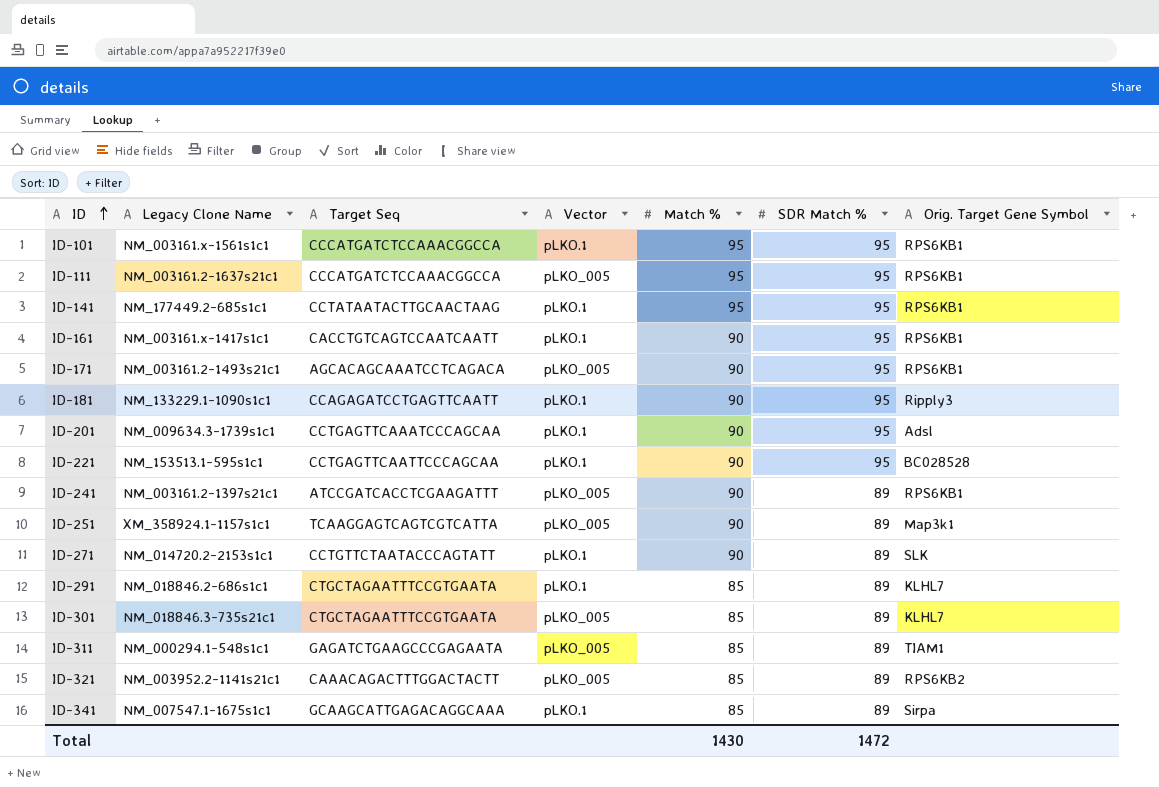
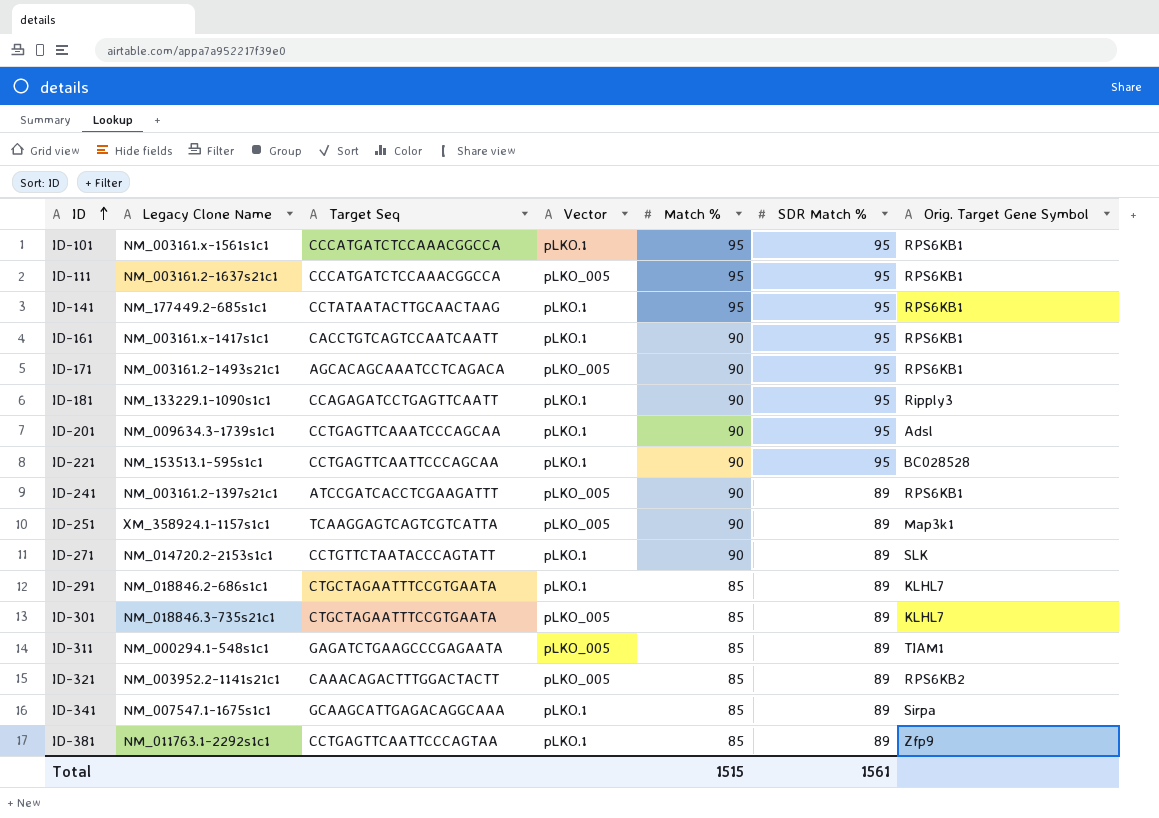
row ID-381: none -> NM_011763.1-2292s1c1 | CCTGAGTTCAATTCCCAGTAA | pLKO.1 | 85 | 89 | Zfp9
Total | Match %: 1430 -> 1515
Total | SDR Match %: 1472 -> 1561

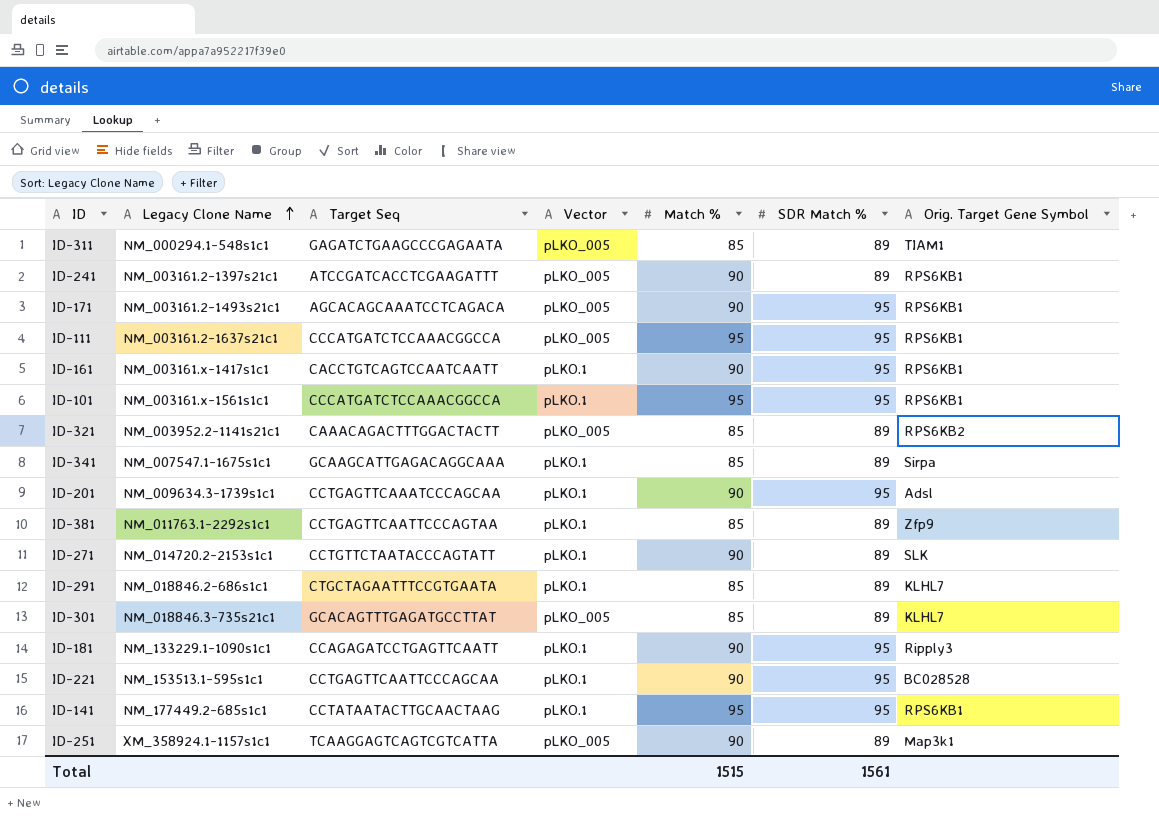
row order: ID ascending -> Legacy Clone Name ascending
ID-301 | Target Seq: CTGCTAGAATTTCCGTGAATA -> GCACAGTTTGAGATGCCTTAT

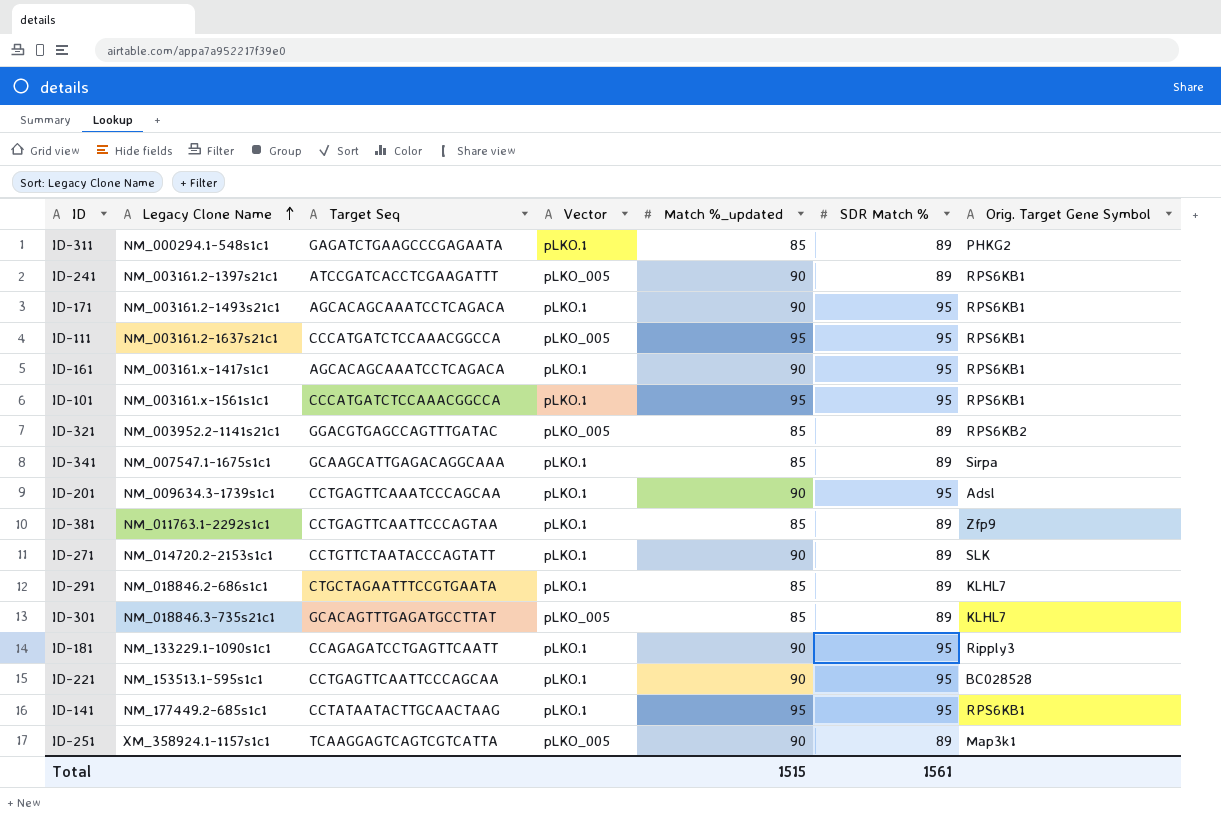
column name: Match % -> Match %_updated
ID-311 | Vector: pLKO_005 -> pLKO.1
ID-311 | Orig. Target Gene Symbol: TIAM1 -> PHKG2
ID-171 | Vector: pLKO_005 -> pLKO.1
ID-161 | Target Seq: CACCTGTCAGTCCAATCAATT -> AGCACAGCAAATCCTCAGACA
ID-321 | Target Seq: CAAACAGACTTTGGACTACTT -> GGACGTGAGCCAGTTTGATAC

